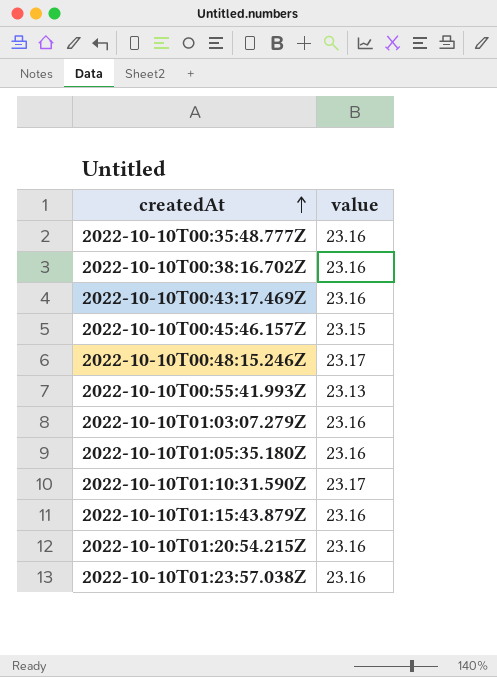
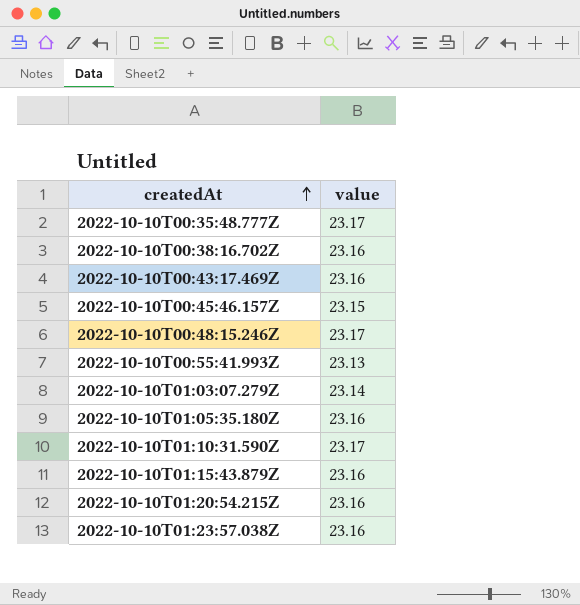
2022-10-10T00:35:48.777Z | value: 23.16 -> 23.17
2022-10-10T01:03:07.279Z | value: 23.16 -> 23.14

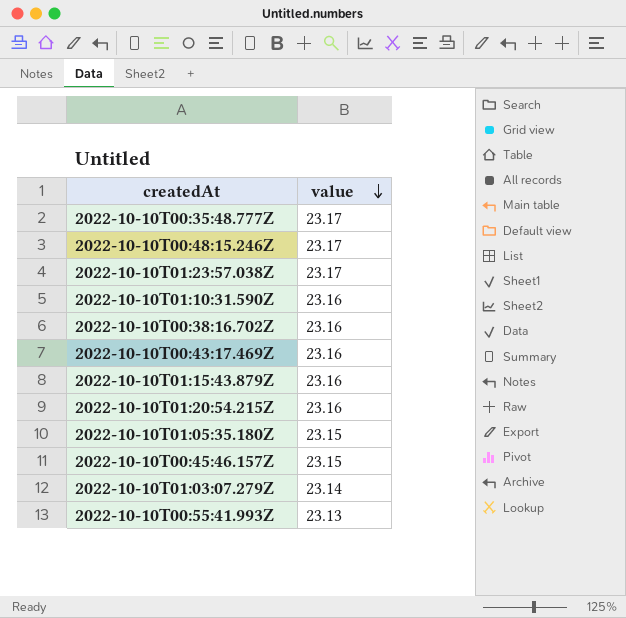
row order: createdAt ascending -> value descending
2022-10-10T01:23:57.038Z | value: 23.16 -> 23.17
2022-10-10T01:10:31.590Z | value: 23.17 -> 23.16
2022-10-10T01:05:35.180Z | value: 23.16 -> 23.15

